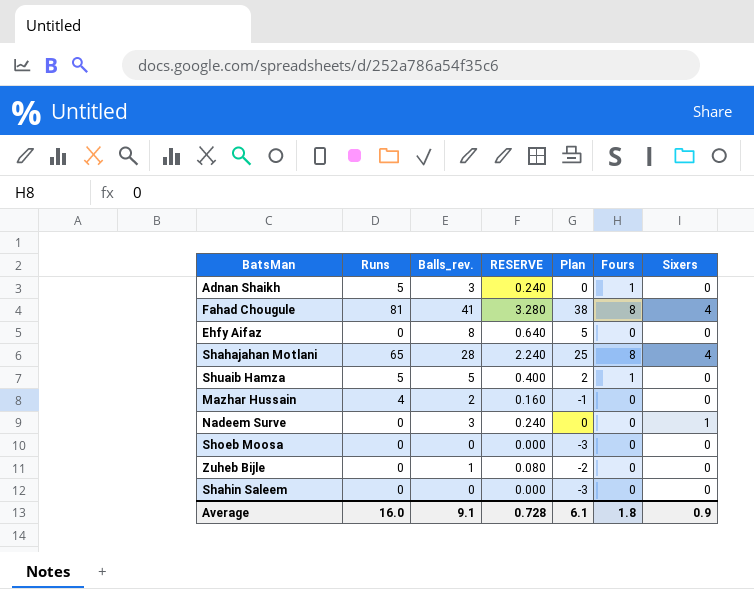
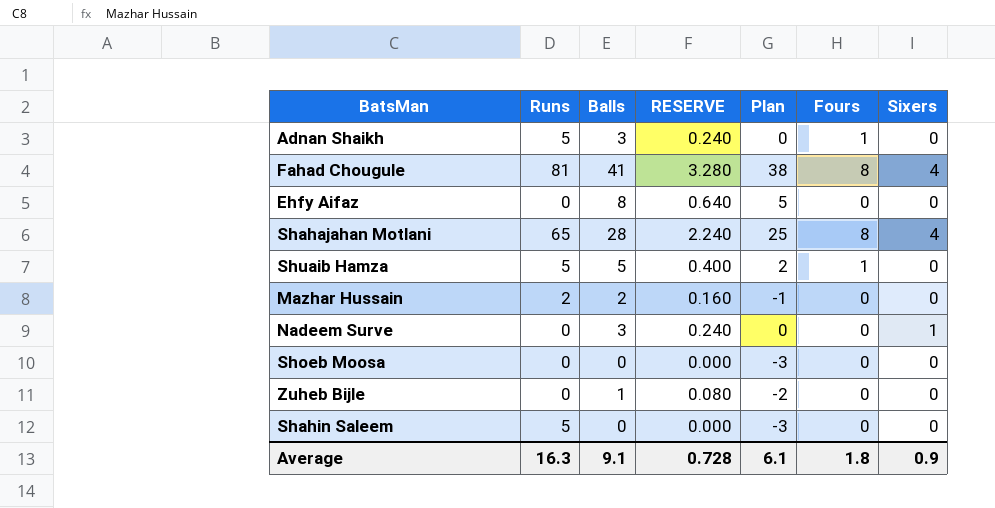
column name: Balls_rev. -> Balls
Mazhar Hussain | Runs: 4 -> 2
Shahin Saleem | Runs: 0 -> 5
Average | Runs: 16.0 -> 16.3

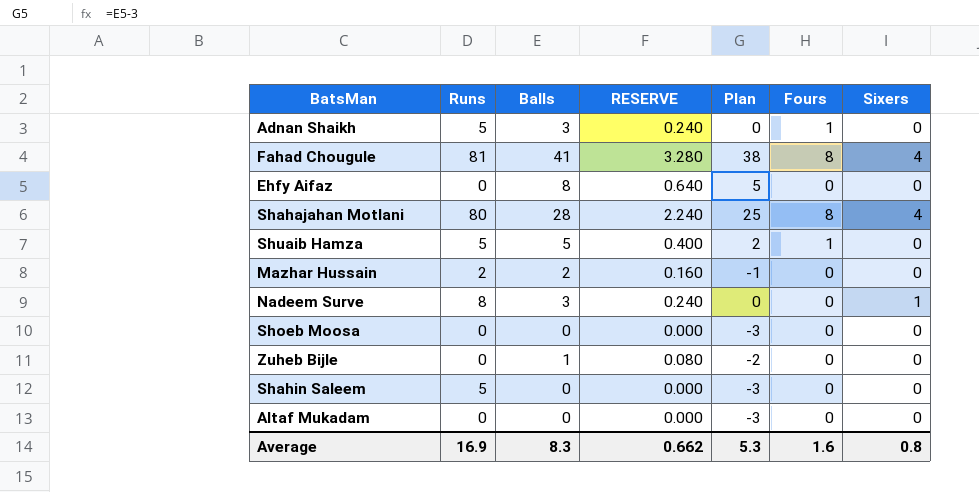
Shahajahan Motlani | Runs: 65 -> 80
Nadeem Surve | Runs: 0 -> 8
row Altaf Mukadam: none -> 0 | 0 | 0.000 | -3 | 0 | 0
Average | Runs: 16.3 -> 16.9
Average | Balls: 9.1 -> 8.3
Average | RESERVE: 0.728 -> 0.662
Average | Plan: 6.1 -> 5.3
Average | Fours: 1.8 -> 1.6
Average | Sixers: 0.9 -> 0.8

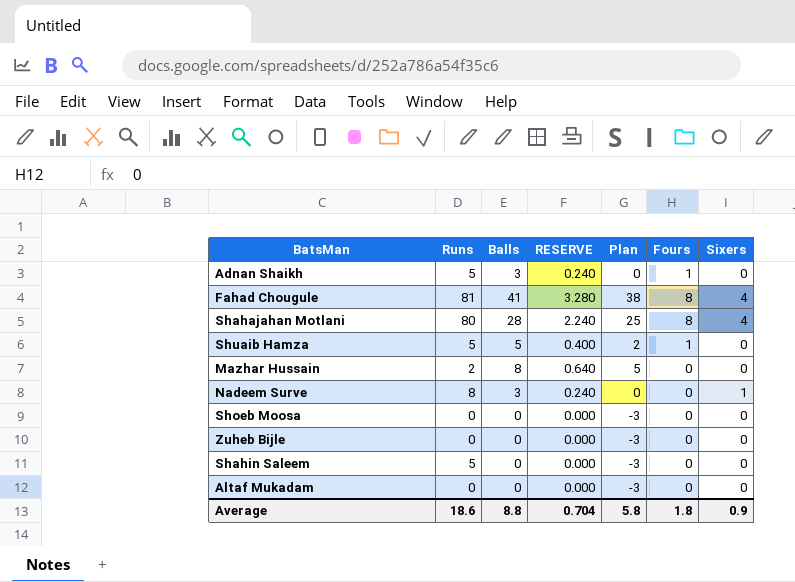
row Ehfy Aifaz: 0 | 8 | 0.640 | 5 | 0 | 0 -> none
Mazhar Hussain | Balls: 2 -> 8
Mazhar Hussain | RESERVE: 0.160 -> 0.640
Mazhar Hussain | Plan: -1 -> 5
Zuheb Bijle | Balls: 1 -> 0
Zuheb Bijle | RESERVE: 0.080 -> 0.000
Zuheb Bijle | Plan: -2 -> -3
Average | Runs: 16.9 -> 18.6
Average | Balls: 8.3 -> 8.8
Average | RESERVE: 0.662 -> 0.704
Average | Plan: 5.3 -> 5.8
Average | Fours: 1.6 -> 1.8
Average | Sixers: 0.8 -> 0.9

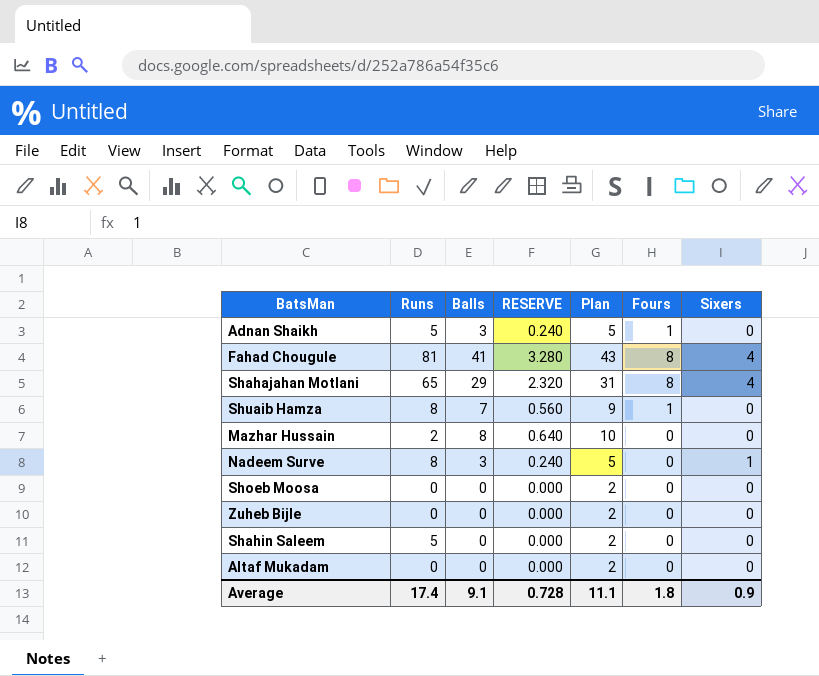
column Plan | formula: [Balls] - 3 -> [Balls] + 2
Shahajahan Motlani | Runs: 80 -> 65
Shahajahan Motlani | Balls: 28 -> 29
Shahajahan Motlani | RESERVE: 2.240 -> 2.320
Shuaib Hamza | Runs: 5 -> 8
Shuaib Hamza | Balls: 5 -> 7
Shuaib Hamza | RESERVE: 0.400 -> 0.560
Average | Runs: 18.6 -> 17.4
Average | Balls: 8.8 -> 9.1
Average | RESERVE: 0.704 -> 0.728
Average | Plan: 5.8 -> 11.1

